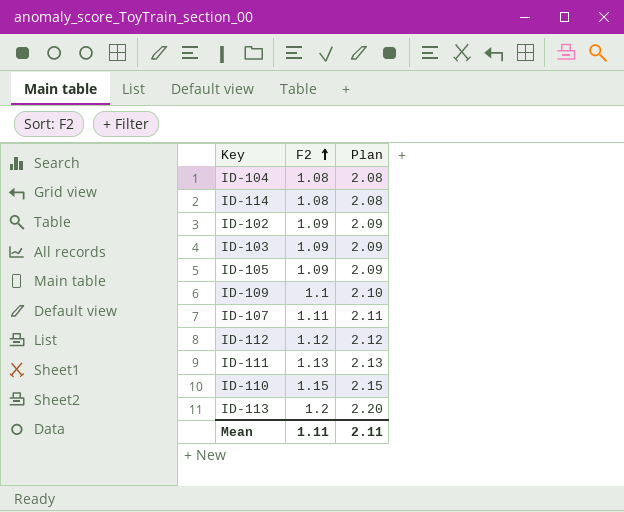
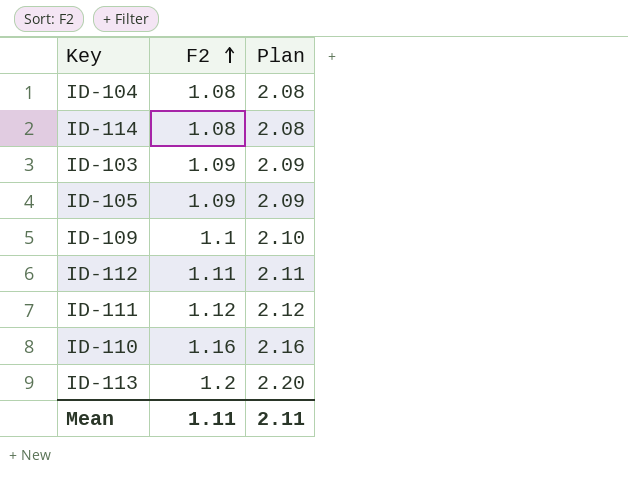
row ID-102: 1.09 | 2.09 -> none
row ID-107: 1.11 | 2.11 -> none
ID-112 | F2: 1.12 -> 1.11
ID-112 | Plan: 2.12 -> 2.11
ID-111 | F2: 1.13 -> 1.12
ID-111 | Plan: 2.13 -> 2.12
ID-110 | F2: 1.15 -> 1.16
ID-110 | Plan: 2.15 -> 2.16

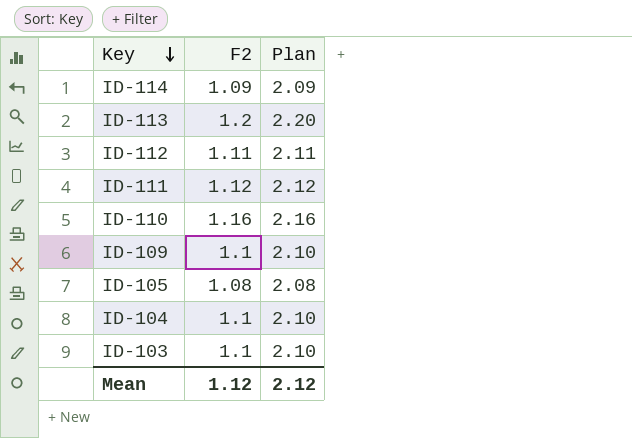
row order: F2 ascending -> Key descending
ID-114 | F2: 1.08 -> 1.09
ID-114 | Plan: 2.08 -> 2.09
ID-105 | F2: 1.09 -> 1.08
ID-105 | Plan: 2.09 -> 2.08
ID-104 | F2: 1.08 -> 1.1
ID-104 | Plan: 2.08 -> 2.10
ID-103 | F2: 1.09 -> 1.1
ID-103 | Plan: 2.09 -> 2.10
Mean | F2: 1.11 -> 1.12
Mean | Plan: 2.11 -> 2.12

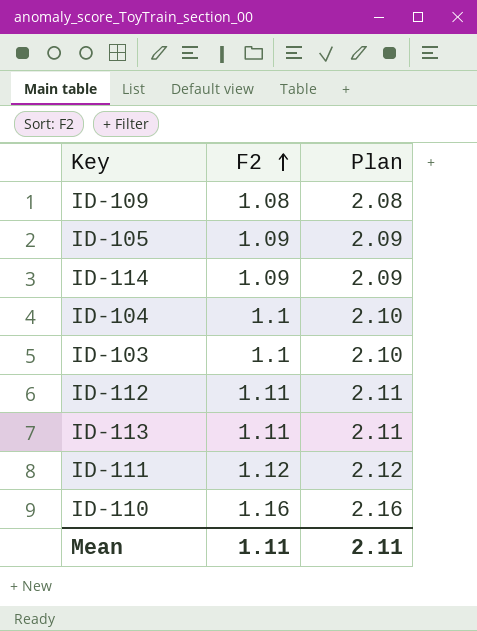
row order: Key descending -> F2 ascending
ID-109 | F2: 1.1 -> 1.08
ID-109 | Plan: 2.10 -> 2.08
ID-105 | F2: 1.08 -> 1.09
ID-105 | Plan: 2.08 -> 2.09
ID-113 | F2: 1.2 -> 1.11
ID-113 | Plan: 2.20 -> 2.11
Mean | F2: 1.12 -> 1.11
Mean | Plan: 2.12 -> 2.11

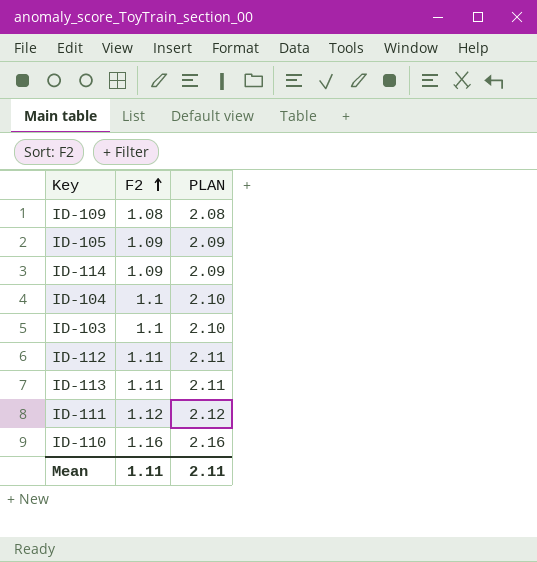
column name: Plan -> PLAN

